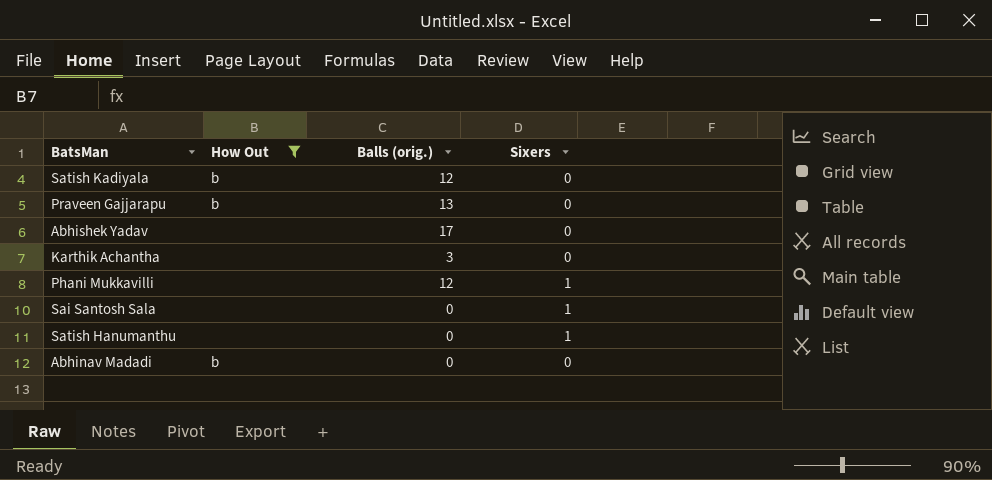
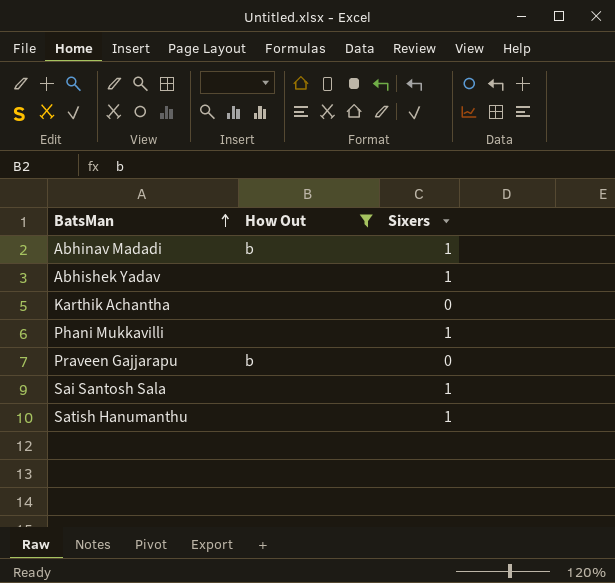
row order: none -> BatsMan ascending
column Balls (orig.) | position: 3 -> none
row Satish Kadiyala: b | 12 | 0 -> none
Abhinav Madadi | Sixers: 0 -> 1
Abhishek Yadav | Sixers: 0 -> 1

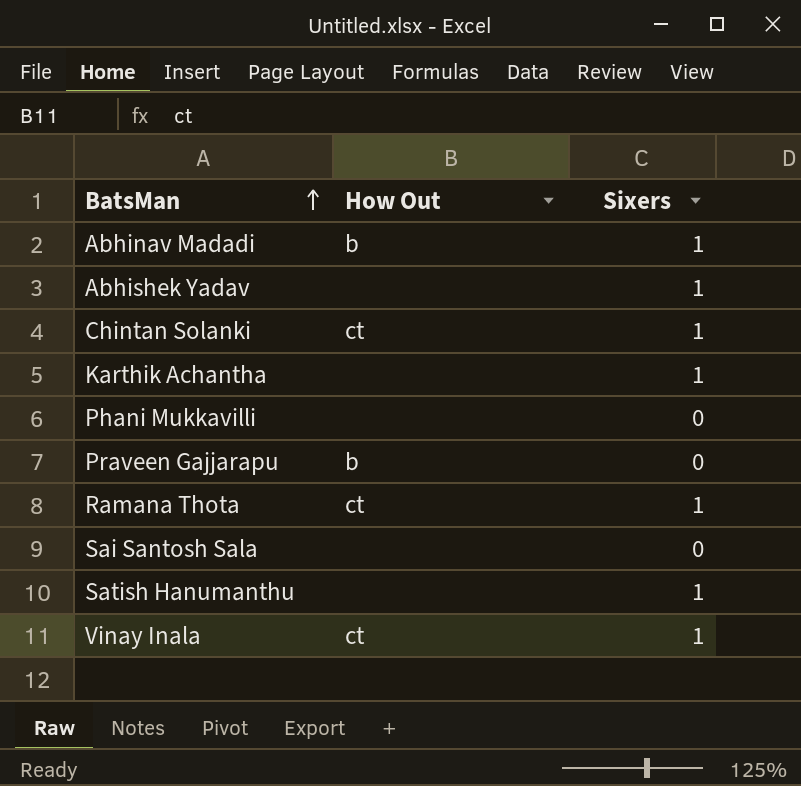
filter: How Out != ct -> none
Karthik Achantha | Sixers: 0 -> 1
Phani Mukkavilli | Sixers: 1 -> 0
Sai Santosh Sala | Sixers: 1 -> 0

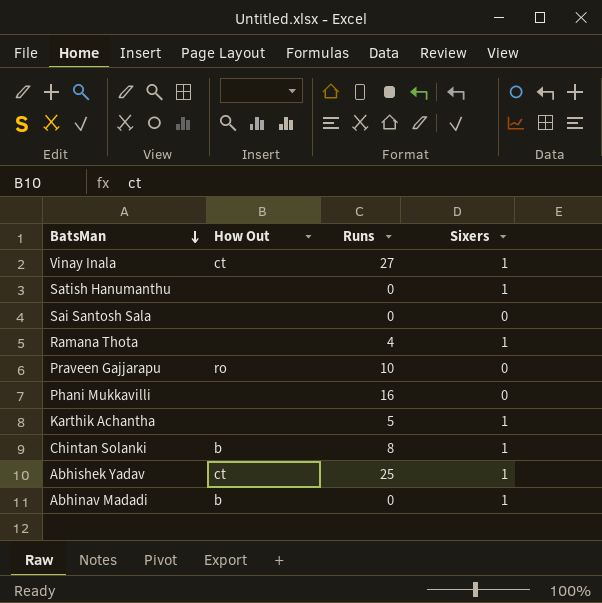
row order: BatsMan ascending -> BatsMan descending
column Runs | position: none -> 3
Ramana Thota | How Out: ct -> none
Praveen Gajjarapu | How Out: b -> ro
Chintan Solanki | How Out: ct -> b
Abhishek Yadav | How Out: none -> ct

